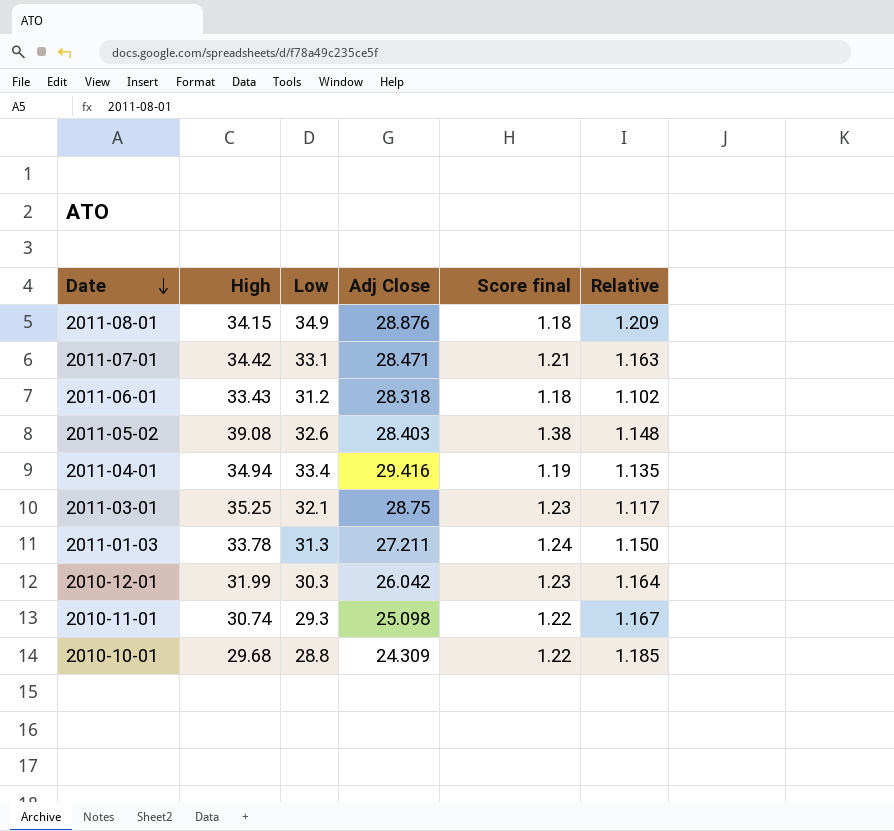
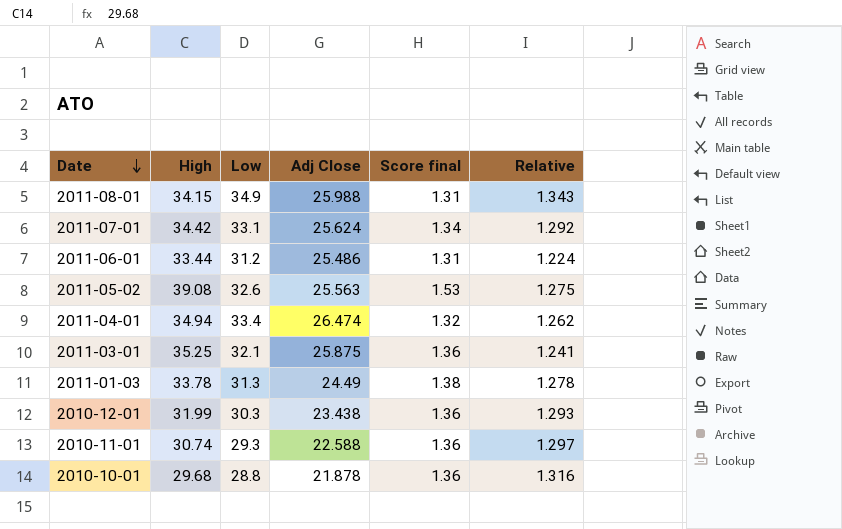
2011-08-01 | Adj Close: 28.876 -> 25.988
2011-08-01 | Score final: 1.18 -> 1.31
2011-08-01 | Relative: 1.209 -> 1.343
2011-07-01 | Adj Close: 28.471 -> 25.624
2011-07-01 | Score final: 1.21 -> 1.34
2011-07-01 | Relative: 1.163 -> 1.292
2011-06-01 | High: 33.43 -> 33.44
2011-06-01 | Adj Close: 28.318 -> 25.486
2011-06-01 | Score final: 1.18 -> 1.31
2011-06-01 | Relative: 1.102 -> 1.224
2011-05-02 | Adj Close: 28.403 -> 25.563
2011-05-02 | Score final: 1.38 -> 1.53
2011-05-02 | Relative: 1.148 -> 1.275
2011-04-01 | Adj Close: 29.416 -> 26.474
2011-04-01 | Score final: 1.19 -> 1.32
2011-04-01 | Relative: 1.135 -> 1.262
2011-03-01 | Adj Close: 28.75 -> 25.875
2011-03-01 | Score final: 1.23 -> 1.36
2011-03-01 | Relative: 1.117 -> 1.241
2011-01-03 | Adj Close: 27.211 -> 24.49
2011-01-03 | Score final: 1.24 -> 1.38
2011-01-03 | Relative: 1.150 -> 1.278
2010-12-01 | Adj Close: 26.042 -> 23.438
2010-12-01 | Score final: 1.23 -> 1.36
2010-12-01 | Relative: 1.164 -> 1.293
2010-11-01 | Adj Close: 25.098 -> 22.588
2010-11-01 | Score final: 1.22 -> 1.36
2010-11-01 | Relative: 1.167 -> 1.297
2010-10-01 | Adj Close: 24.309 -> 21.878
2010-10-01 | Score final: 1.22 -> 1.36
2010-10-01 | Relative: 1.185 -> 1.316

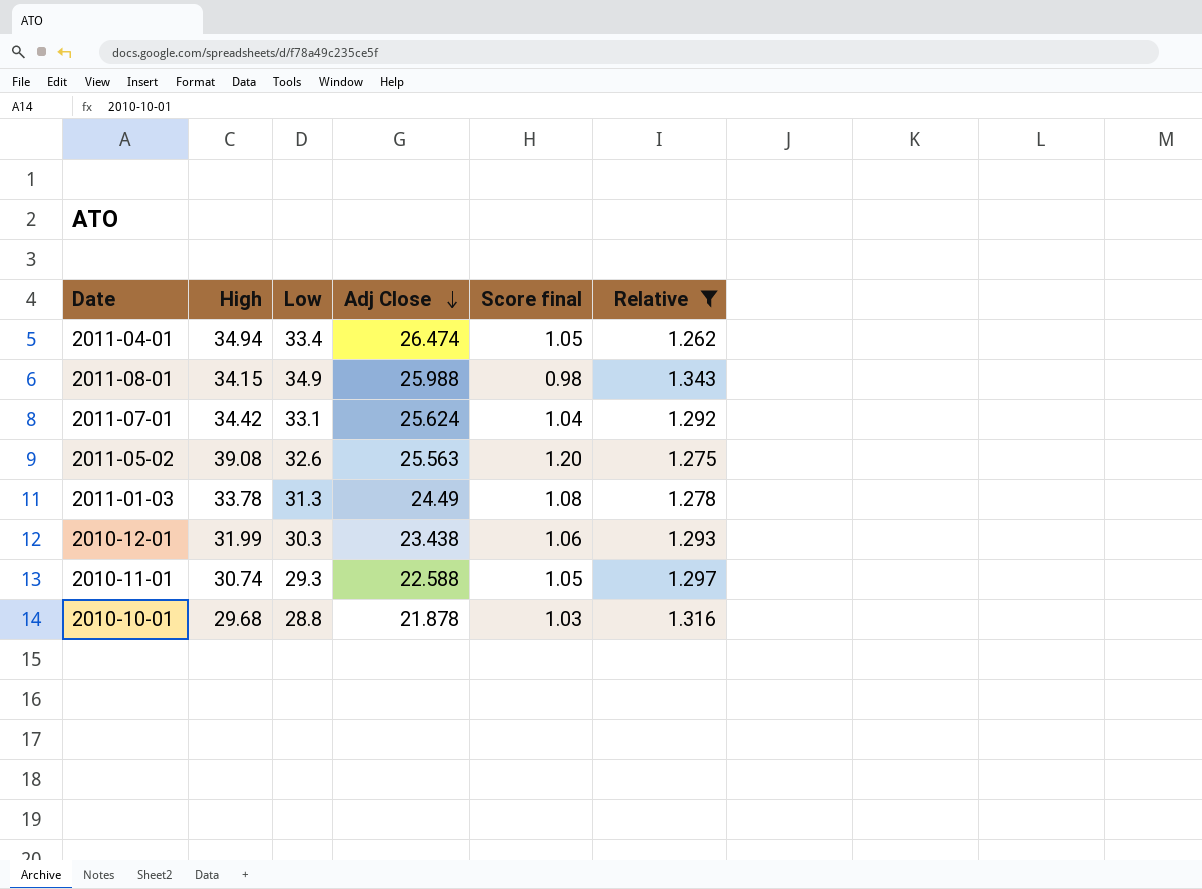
filter: none -> Relative >= 1.262
row order: Date descending -> Adj Close descending
column Score final | formula: [High] / [Adj Close] -> [High] / [Low]

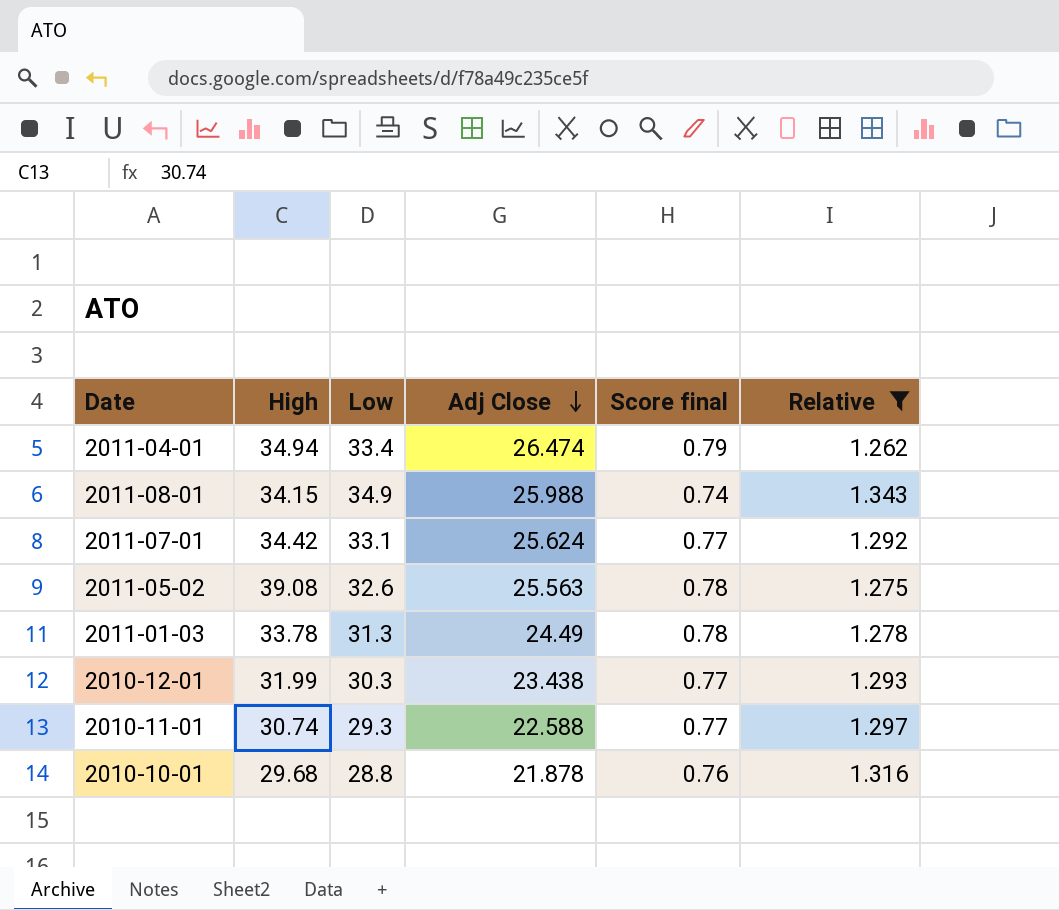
column Score final | formula: [High] / [Low] -> [Adj Close] / [Low]

